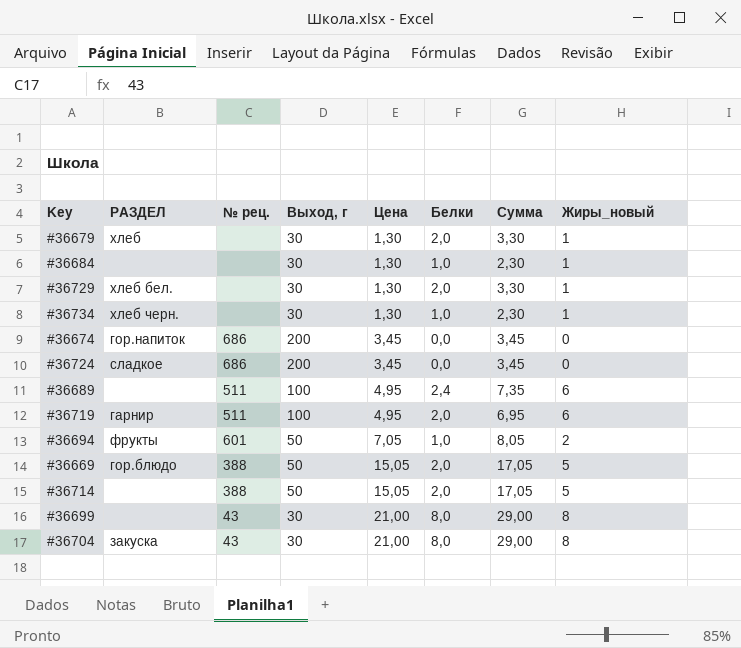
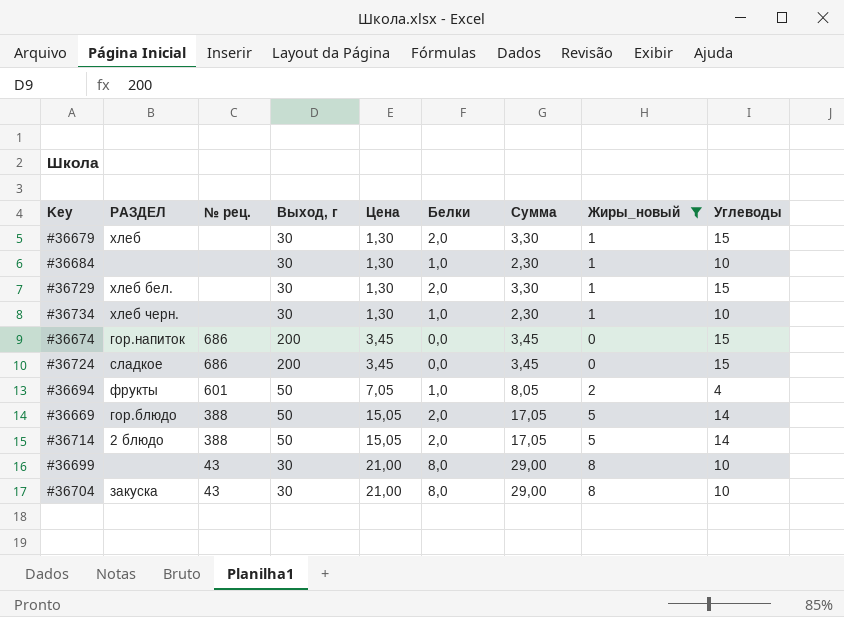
filter: none -> Жиры_новый != 6
column Углеводы | position: none -> 9
#36714 | РАЗДЕЛ: none -> 2 блюдо

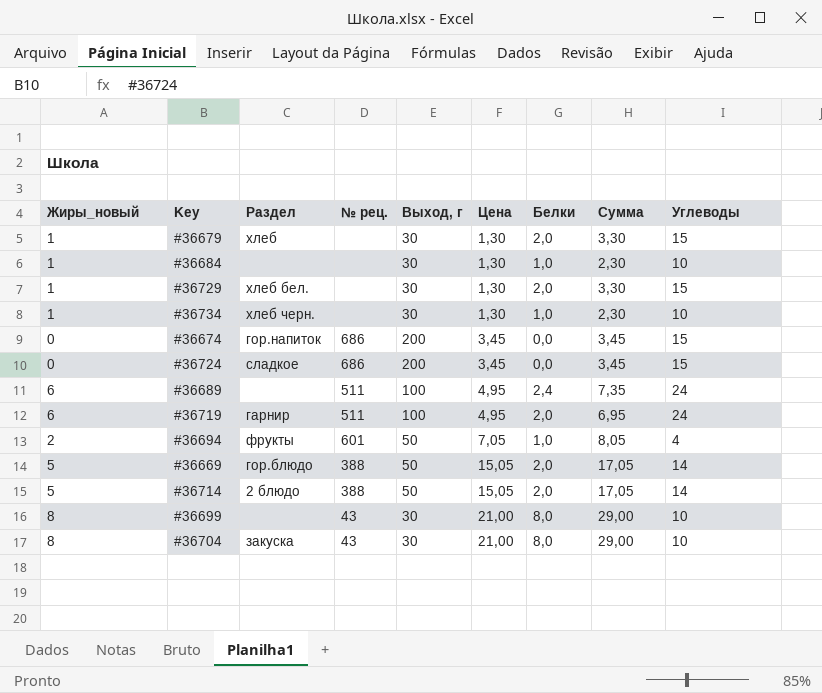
filter: Жиры_новый != 6 -> none
column Жиры_новый | position: 8 -> 1
column name: РАЗДЕЛ -> Раздел

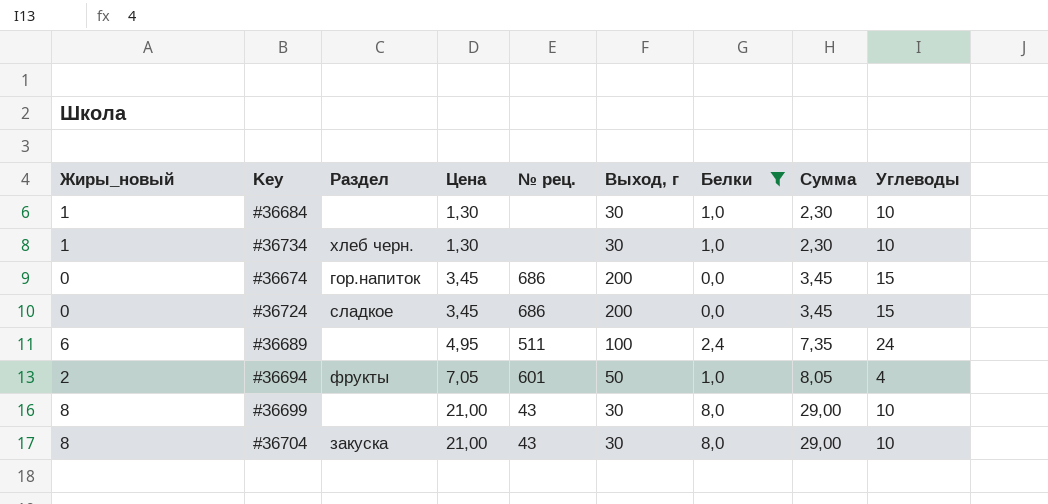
filter: none -> Белки != 2,0
column Цена | position: 6 -> 4

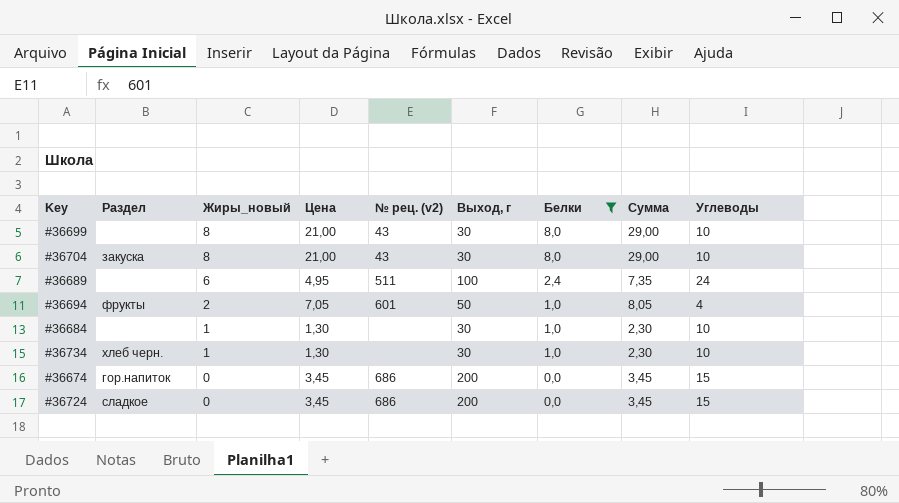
row order: Цена ascending -> Жиры_новый descending
column Жиры_новый | position: 1 -> 3
column name: № рец. -> № рец. (v2)

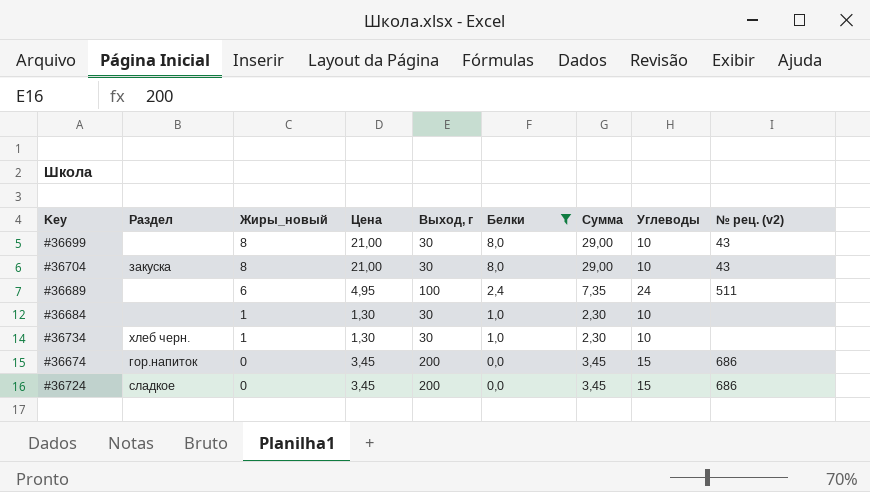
column № рец. (v2) | position: 5 -> 9
row #36694: фрукты | 2 | 7,05 | 601 | 50 | 1,0 | 8,05 | 4 -> none

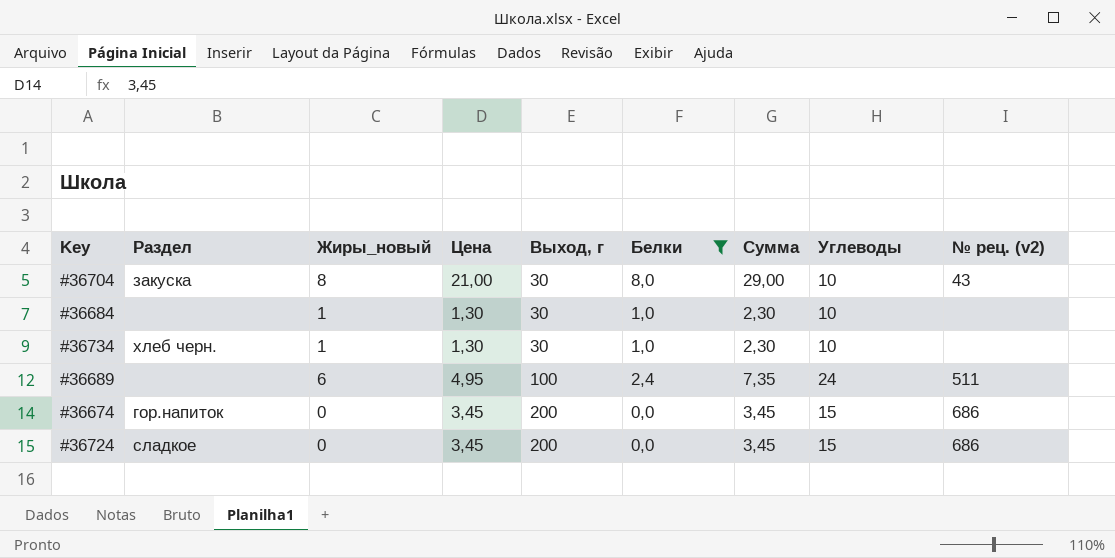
row order: Жиры_новый descending -> Выход, г ascending
row #36699: none | 8 | 21,00 | 30 | 8,0 | 29,00 | 10 | 43 -> none

